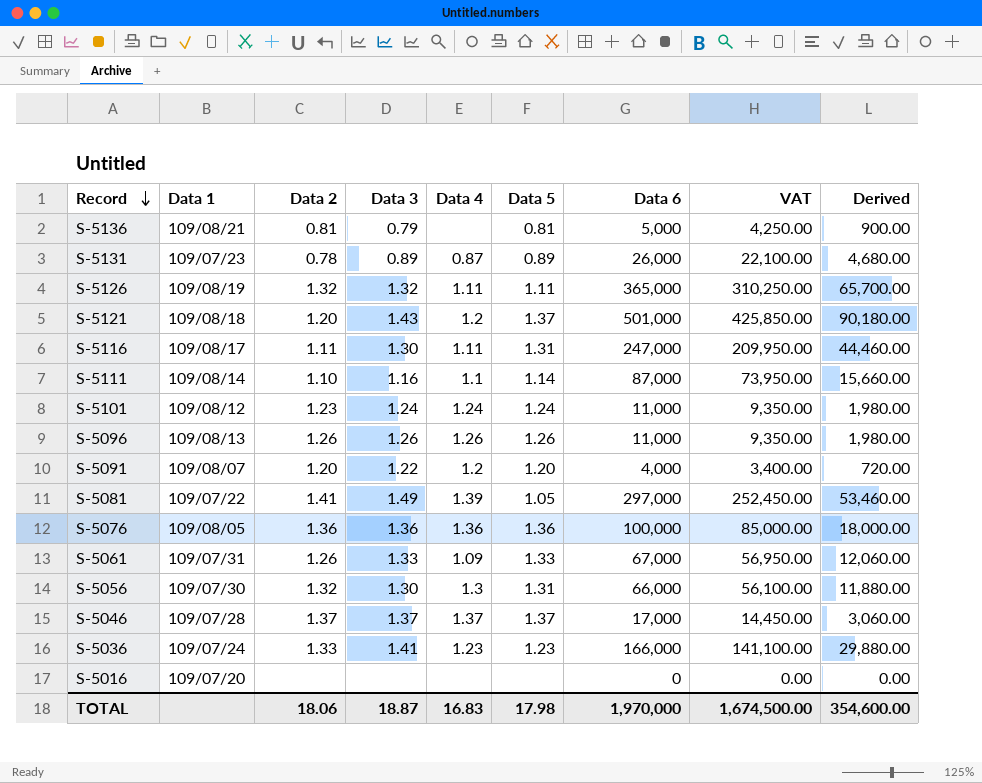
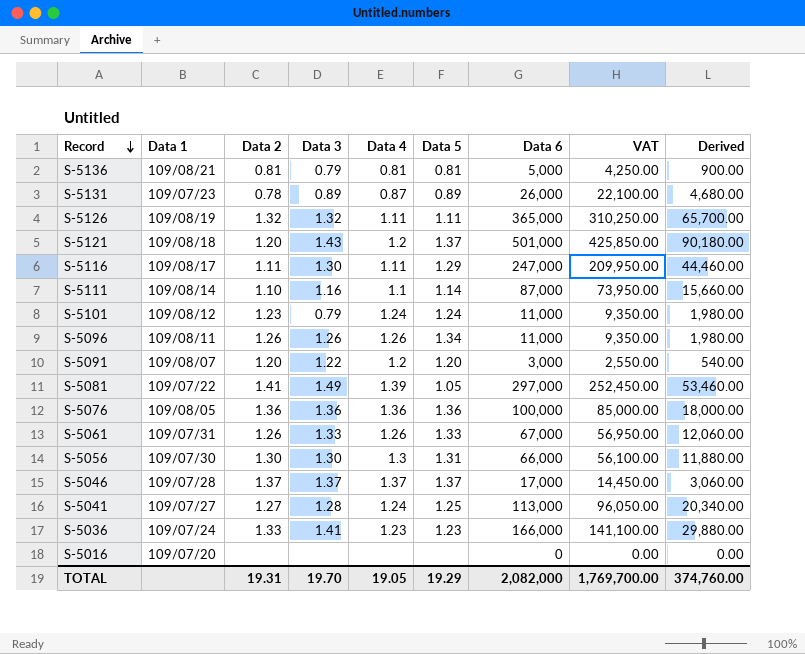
S-5136 | Data 4: none -> 0.81
S-5116 | Data 5: 1.31 -> 1.29
S-5101 | Data 3: 1.24 -> 0.79
S-5096 | Data 1: 109/08/13 -> 109/08/11
S-5096 | Data 5: 1.26 -> 1.34
S-5091 | Data 6: 4,000 -> 3,000
S-5091 | VAT: 3,400.00 -> 2,550.00
S-5091 | Derived: 720.00 -> 540.00
S-5061 | Data 4: 1.09 -> 1.26
S-5056 | Data 2: 1.32 -> 1.30
row S-5041: none -> 109/07/27 | 1.27 | 1.28 | 1.24 | 1.25 | 113,000 | 96,050.00 | 20,340.00
TOTAL | Data 2: 18.06 -> 19.31
TOTAL | Data 3: 18.87 -> 19.70
TOTAL | Data 4: 16.83 -> 19.05
TOTAL | Data 5: 17.98 -> 19.29
TOTAL | Data 6: 1,970,000 -> 2,082,000
TOTAL | VAT: 1,674,500.00 -> 1,769,700.00
TOTAL | Derived: 354,600.00 -> 374,760.00

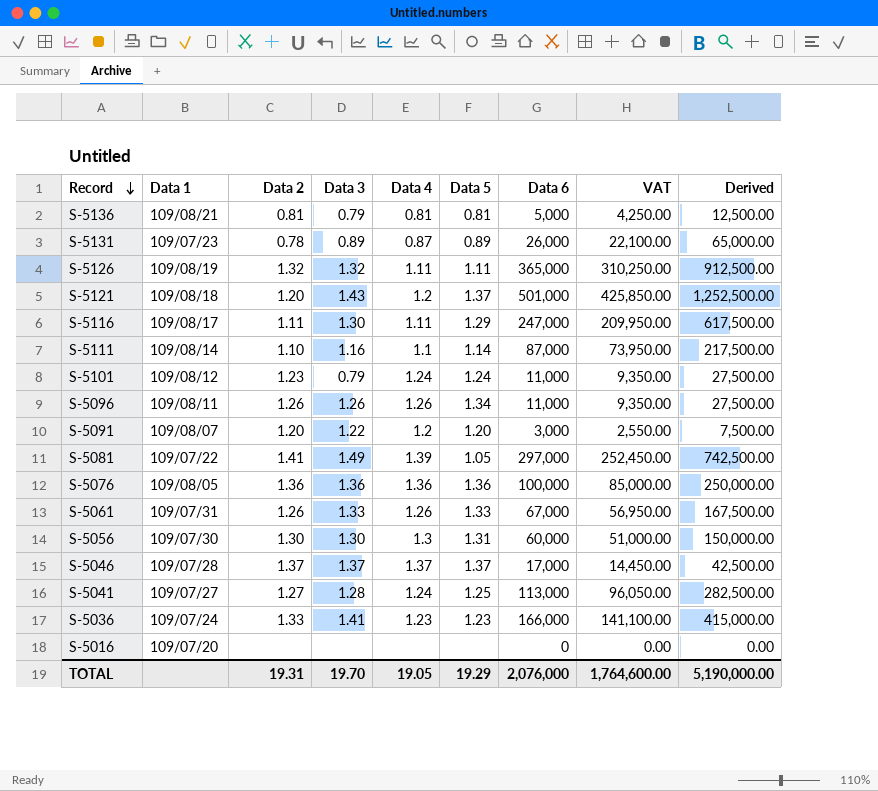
column Derived | formula: [Data 6] * 0.18 -> [Data 6] * 2.5
S-5056 | Data 6: 66,000 -> 60,000
S-5056 | VAT: 56,100.00 -> 51,000.00
TOTAL | Data 6: 2,082,000 -> 2,076,000
TOTAL | VAT: 1,769,700.00 -> 1,764,600.00
TOTAL | Derived: 374,760.00 -> 5,190,000.00

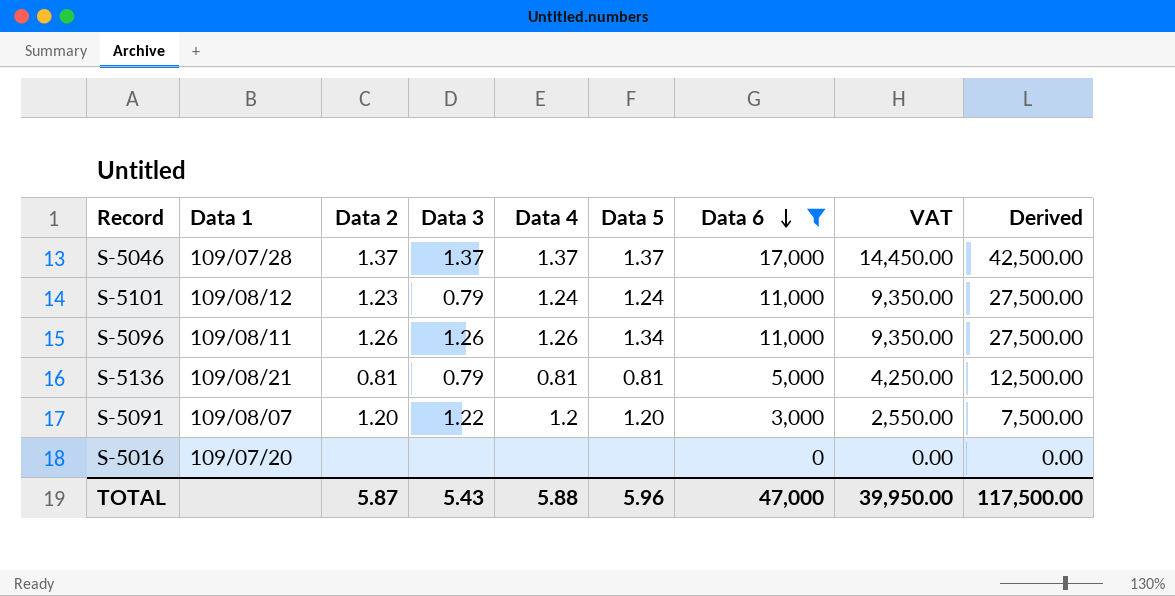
filter: none -> Data 6 <= 17,000
row order: Record descending -> Data 6 descending
TOTAL | Data 2: 19.31 -> 5.87
TOTAL | Data 3: 19.70 -> 5.43
TOTAL | Data 4: 19.05 -> 5.88
TOTAL | Data 5: 19.29 -> 5.96
TOTAL | Data 6: 2,076,000 -> 47,000
TOTAL | VAT: 1,764,600.00 -> 39,950.00
TOTAL | Derived: 5,190,000.00 -> 117,500.00

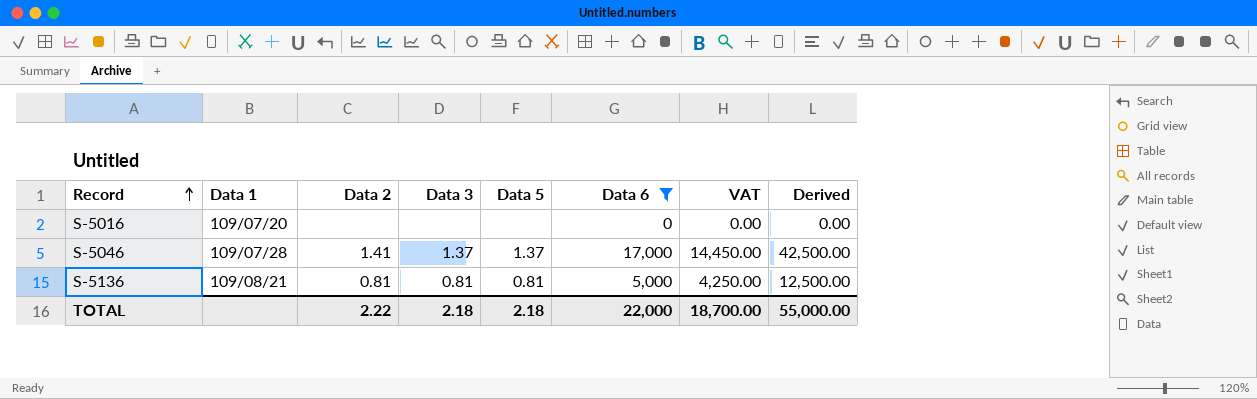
row order: Data 6 descending -> Record ascending
column Data 4 | position: 5 -> none
row S-5101: 109/08/12 | 1.23 | 0.79 | 1.24 | 1.24 | 11,000 | 9,350.00 | 27,500.00 -> none
row S-5096: 109/08/11 | 1.26 | 1.26 | 1.26 | 1.34 | 11,000 | 9,350.00 | 27,500.00 -> none
row S-5091: 109/08/07 | 1.20 | 1.22 | 1.2 | 1.20 | 3,000 | 2,550.00 | 7,500.00 -> none
S-5046 | Data 2: 1.37 -> 1.41
S-5136 | Data 3: 0.79 -> 0.81
TOTAL | Data 2: 5.87 -> 2.22
TOTAL | Data 3: 5.43 -> 2.18
TOTAL | Data 5: 5.96 -> 2.18
TOTAL | Data 6: 47,000 -> 22,000
TOTAL | VAT: 39,950.00 -> 18,700.00
TOTAL | Derived: 117,500.00 -> 55,000.00

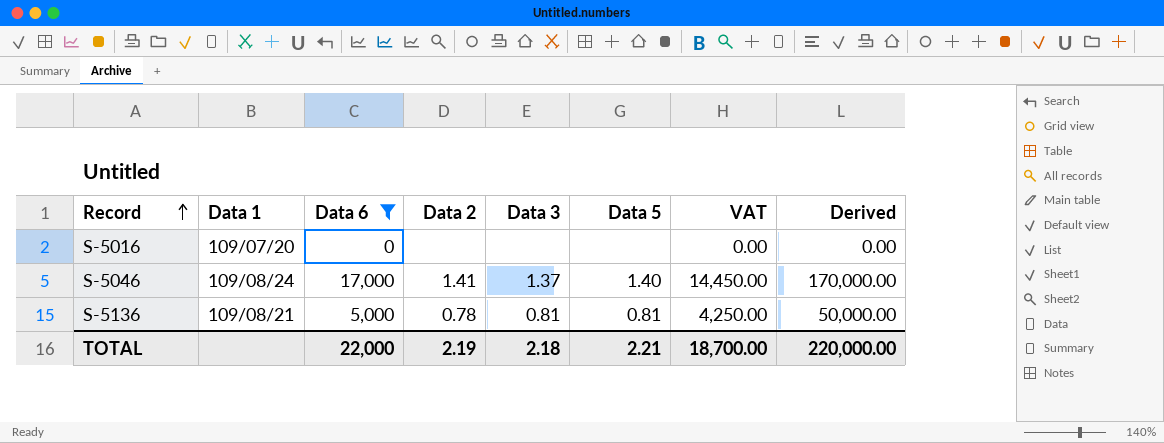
column Data 6 | position: 6 -> 3
column Derived | formula: [Data 6] * 2.5 -> [Data 6] * 10
S-5046 | Data 1: 109/07/28 -> 109/08/24
S-5046 | Data 5: 1.37 -> 1.40
S-5136 | Data 2: 0.81 -> 0.78
TOTAL | Data 2: 2.22 -> 2.19
TOTAL | Data 5: 2.18 -> 2.21
TOTAL | Derived: 55,000.00 -> 220,000.00

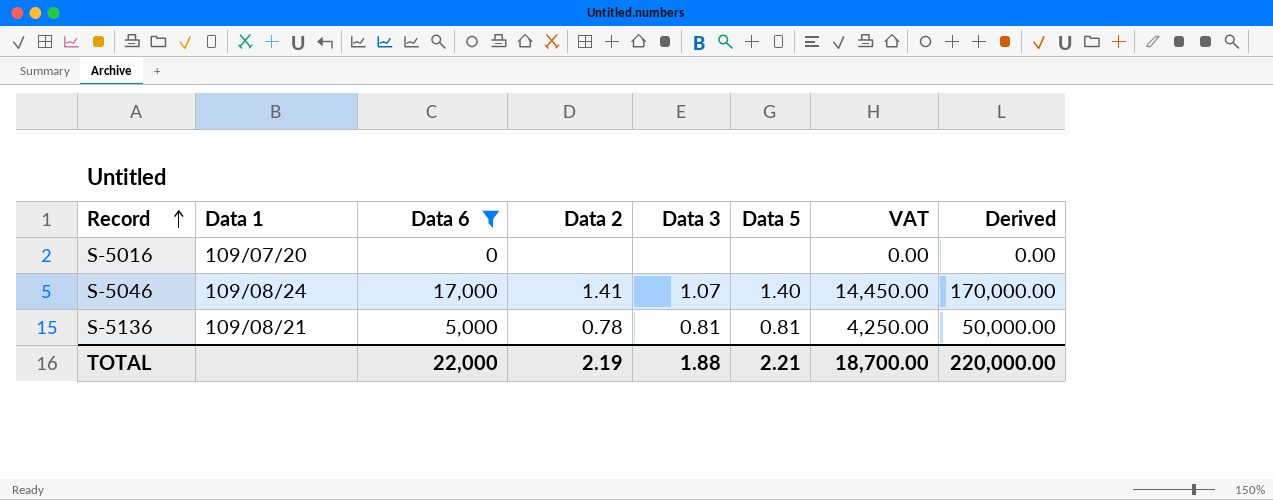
S-5046 | Data 3: 1.37 -> 1.07
TOTAL | Data 3: 2.18 -> 1.88

